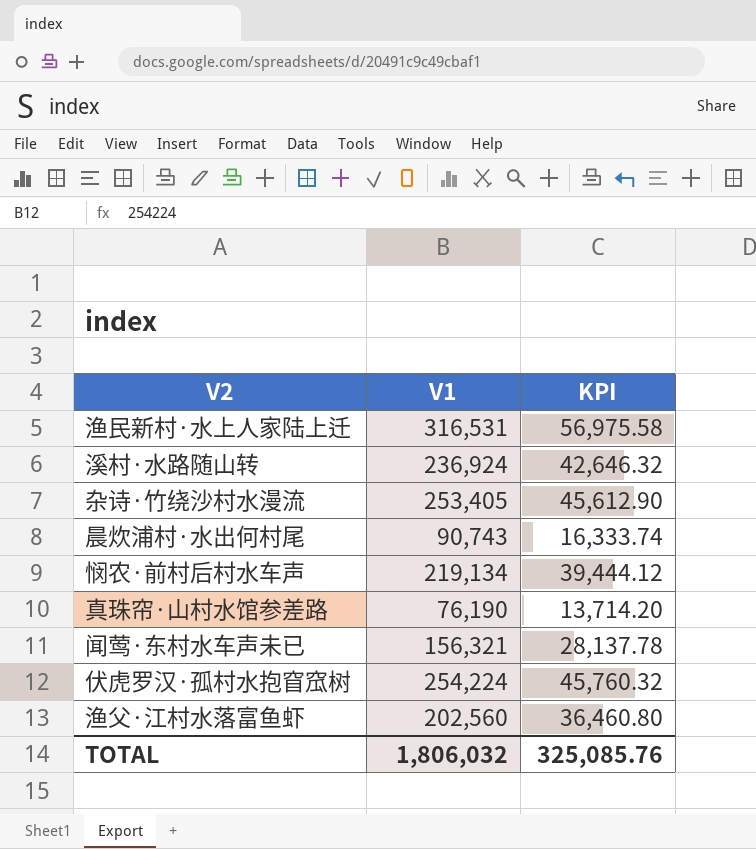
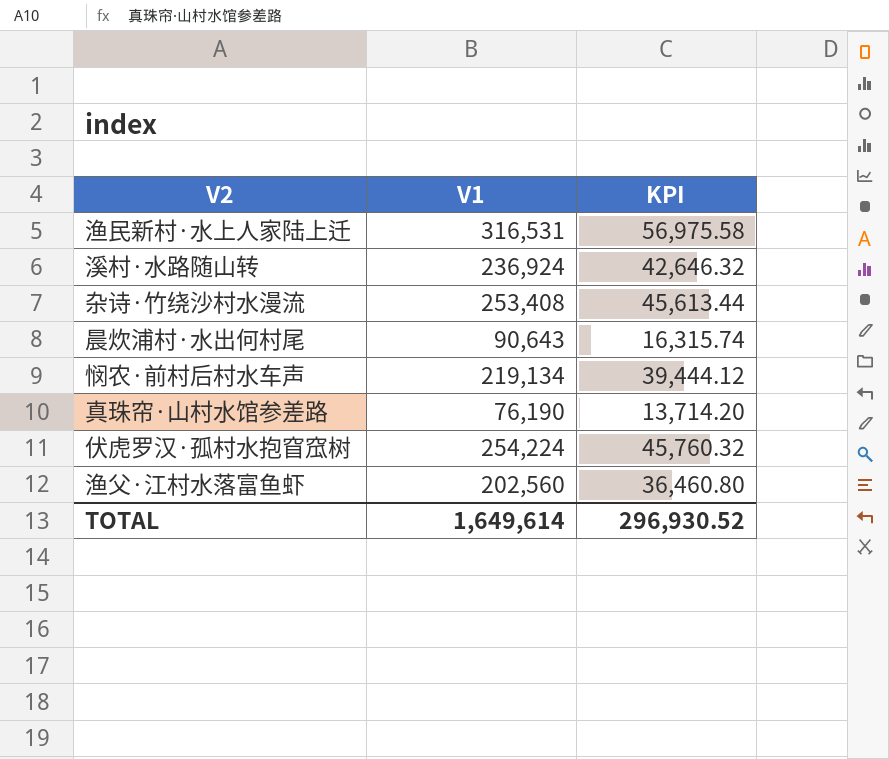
row 闻莺·东村水车声未已: 156,321 | 28,137.78 -> none
杂诗·竹绕沙村水漫流 | V1: 253,405 -> 253,408
杂诗·竹绕沙村水漫流 | KPI: 45,612.90 -> 45,613.44
晨炊浦村·水出何村尾 | V1: 90,743 -> 90,643
晨炊浦村·水出何村尾 | KPI: 16,333.74 -> 16,315.74
TOTAL | V1: 1,806,032 -> 1,649,614
TOTAL | KPI: 325,085.76 -> 296,930.52

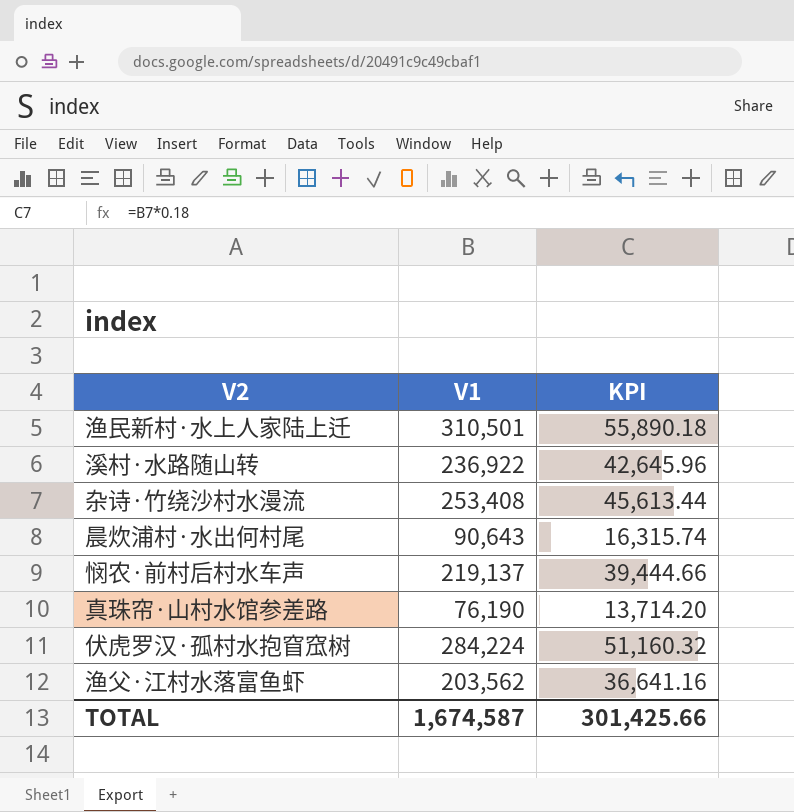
渔民新村·水上人家陆上迁 | V1: 316,531 -> 310,501
渔民新村·水上人家陆上迁 | KPI: 56,975.58 -> 55,890.18
溪村·水路随山转 | V1: 236,924 -> 236,922
溪村·水路随山转 | KPI: 42,646.32 -> 42,645.96
悯农·前村后村水车声 | V1: 219,134 -> 219,137
悯农·前村后村水车声 | KPI: 39,444.12 -> 39,444.66
伏虎罗汉·孤村水抱窅窊树 | V1: 254,224 -> 284,224
伏虎罗汉·孤村水抱窅窊树 | KPI: 45,760.32 -> 51,160.32
渔父·江村水落富鱼虾 | V1: 202,560 -> 203,562
渔父·江村水落富鱼虾 | KPI: 36,460.80 -> 36,641.16
TOTAL | V1: 1,649,614 -> 1,674,587
TOTAL | KPI: 296,930.52 -> 301,425.66

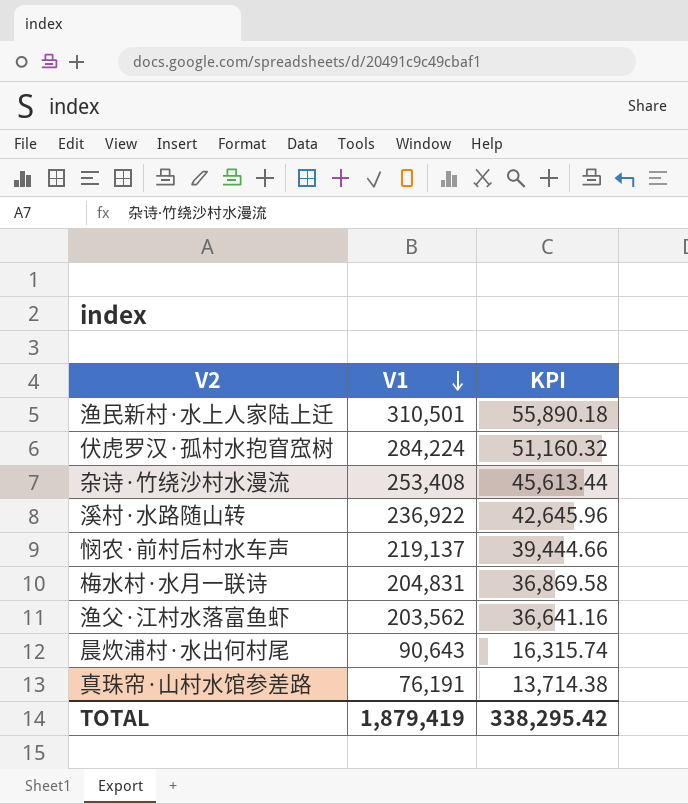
row order: none -> V1 descending
row 梅水村·水月一联诗: none -> 204,831 | 36,869.58
真珠帘·山村水馆参差路 | V1: 76,190 -> 76,191
真珠帘·山村水馆参差路 | KPI: 13,714.20 -> 13,714.38
TOTAL | V1: 1,674,587 -> 1,879,419
TOTAL | KPI: 301,425.66 -> 338,295.42

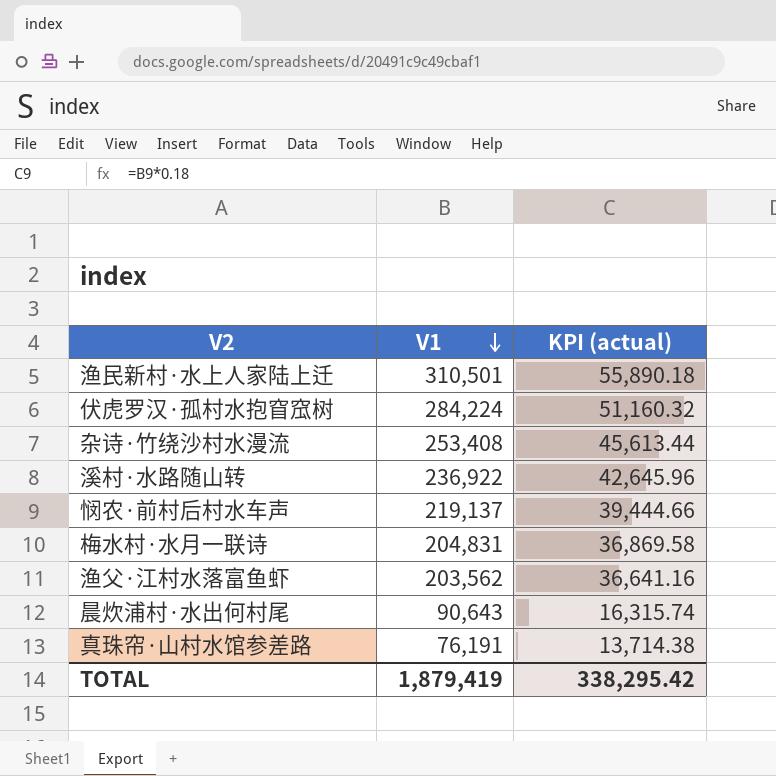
column name: KPI -> KPI (actual)

